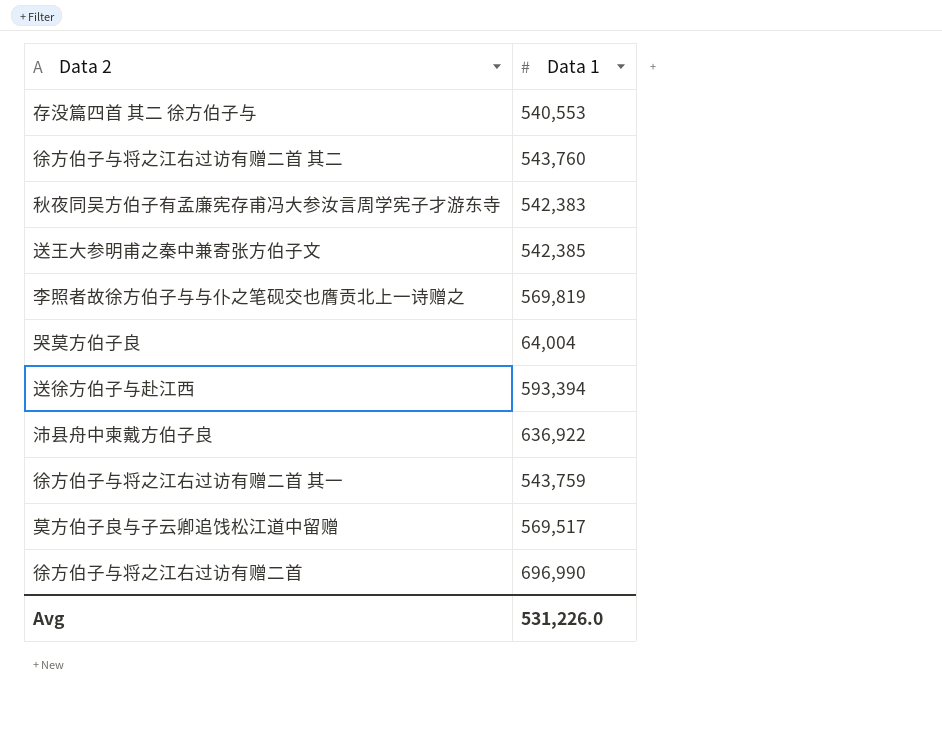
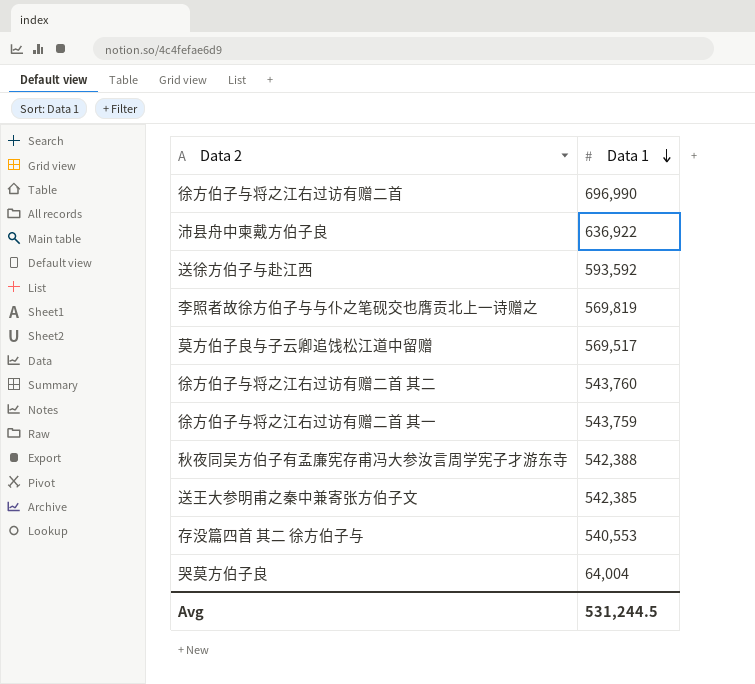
row order: none -> Data 1 descending
送徐方伯子与赴江西 | Data 1: 593,394 -> 593,592
秋夜同吴方伯子有孟廉宪存甫冯大参汝言周学宪子才游东寺 | Data 1: 542,383 -> 542,388
Avg | Data 1: 531,226.0 -> 531,244.5

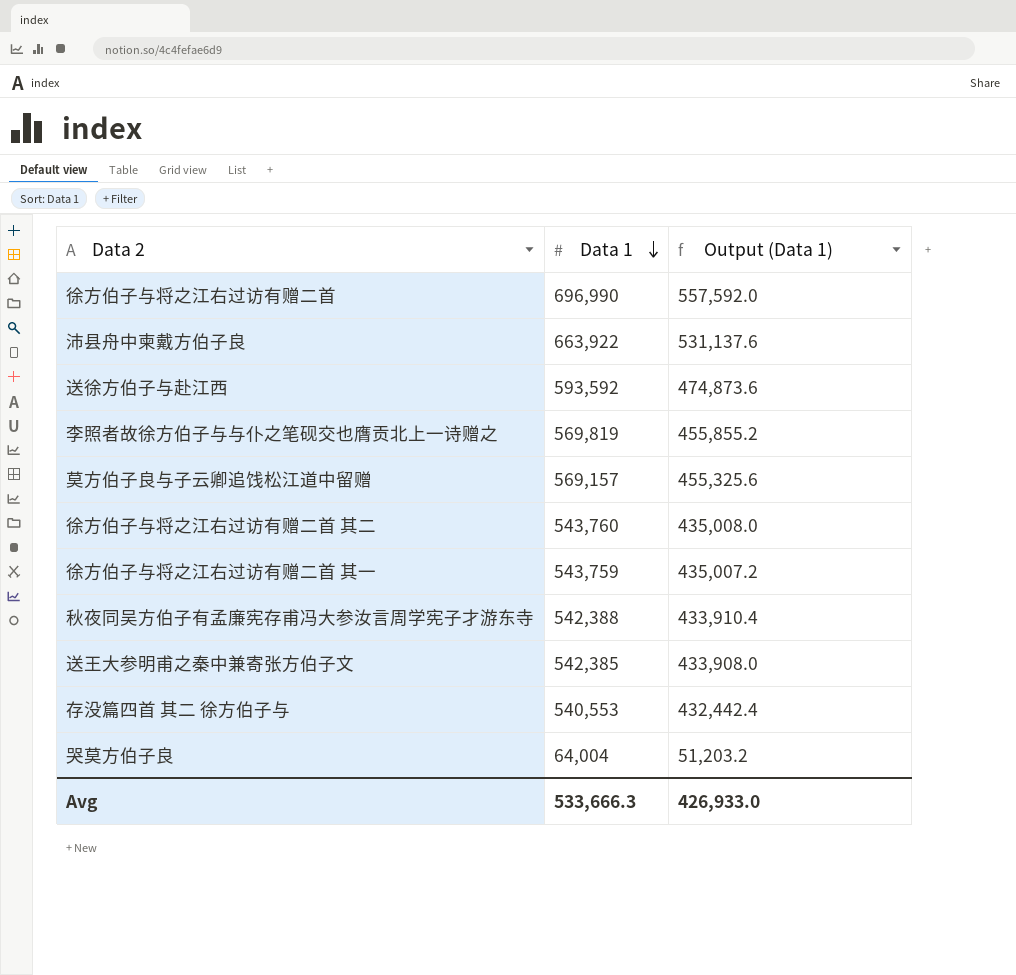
column Output (Data 1) | formula: none -> [Data 1] * 0.8
沛县舟中柬戴方伯子良 | Data 1: 636,922 -> 663,922
莫方伯子良与子云卿追饯松江道中留赠 | Data 1: 569,517 -> 569,157
Avg | Data 1: 531,244.5 -> 533,666.3

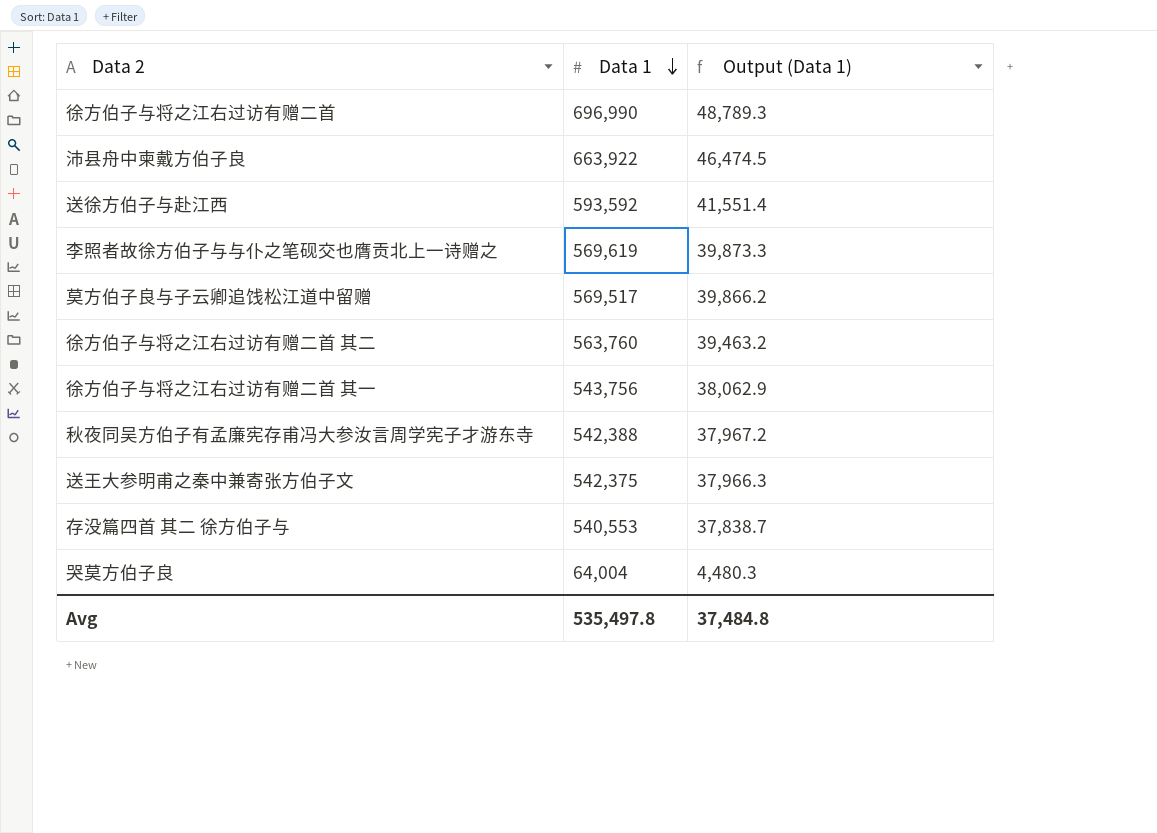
column Output (Data 1) | formula: [Data 1] * 0.8 -> [Data 1] * 0.07
李照者故徐方伯子与与仆之笔砚交也膺贡北上一诗赠之 | Data 1: 569,819 -> 569,619
莫方伯子良与子云卿追饯松江道中留赠 | Data 1: 569,157 -> 569,517
徐方伯子与将之江右过访有赠二首 其二 | Data 1: 543,760 -> 563,760
徐方伯子与将之江右过访有赠二首 其一 | Data 1: 543,759 -> 543,756
送王大参明甫之秦中兼寄张方伯子文 | Data 1: 542,385 -> 542,375
Avg | Data 1: 533,666.3 -> 535,497.8
Avg | Output (Data 1): 426,933.0 -> 37,484.8

